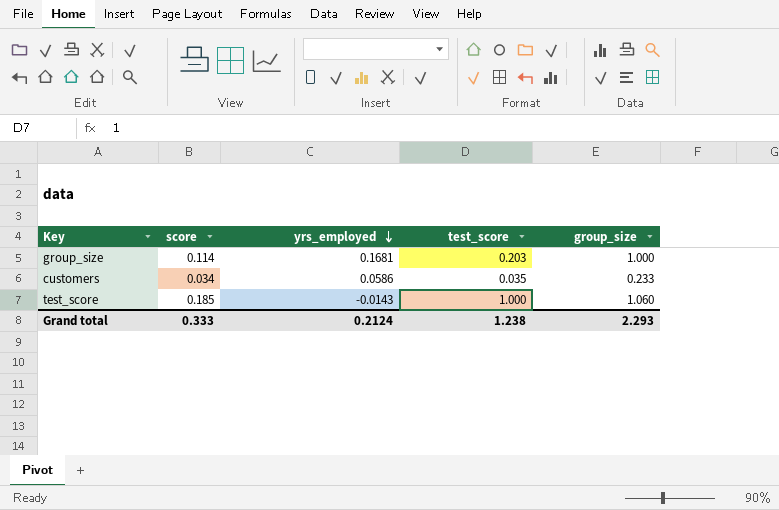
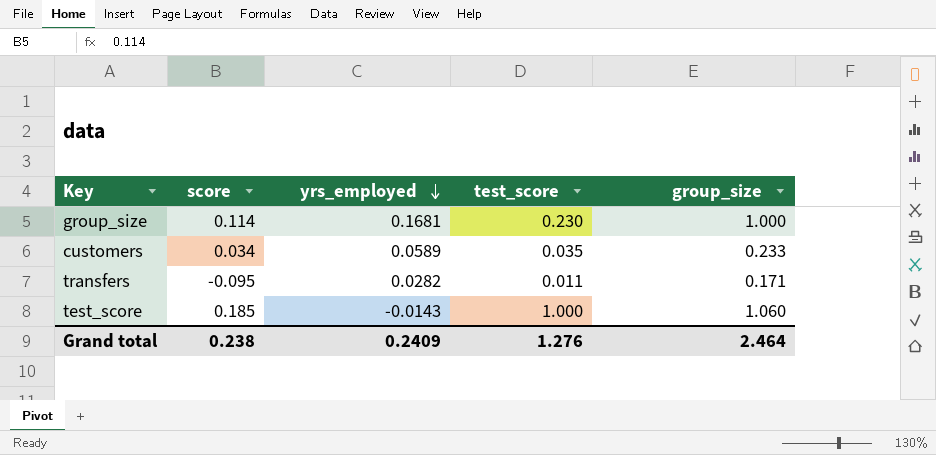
group_size | test_score: 0.203 -> 0.230
customers | yrs_employed: 0.0586 -> 0.0589
row transfers: none -> -0.095 | 0.0282 | 0.011 | 0.171
Grand total | score: 0.333 -> 0.238
Grand total | yrs_employed: 0.2124 -> 0.2409
Grand total | test_score: 1.238 -> 1.276
Grand total | group_size: 2.293 -> 2.464

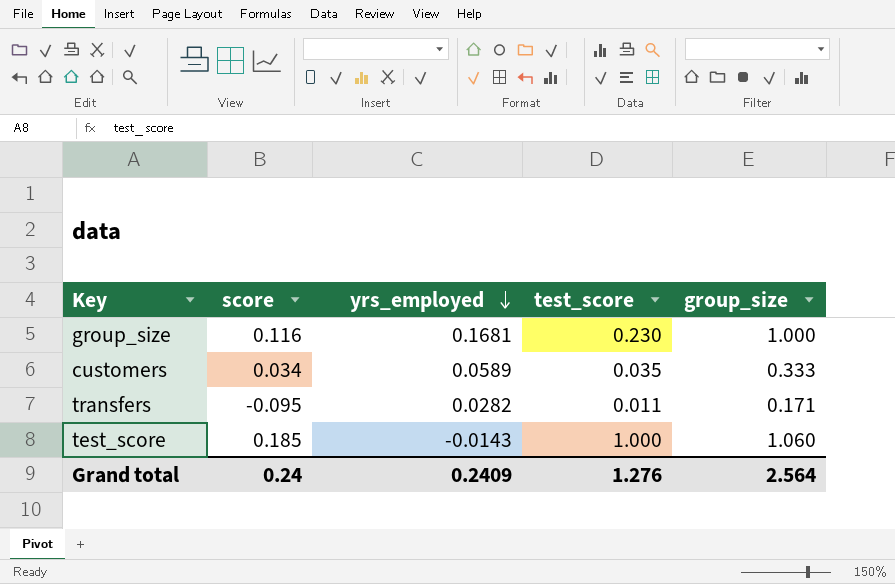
group_size | score: 0.114 -> 0.116
customers | group_size: 0.233 -> 0.333
Grand total | score: 0.238 -> 0.24
Grand total | group_size: 2.464 -> 2.564

